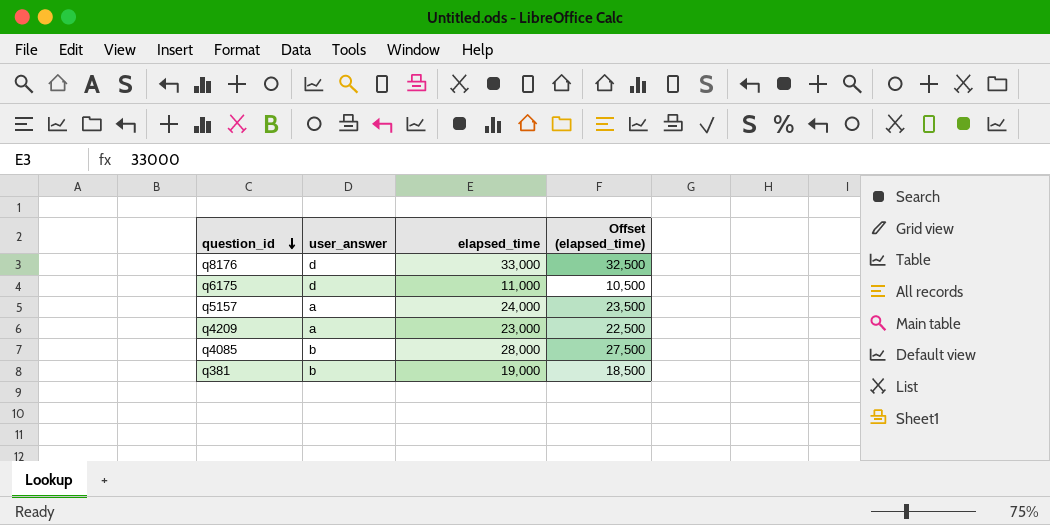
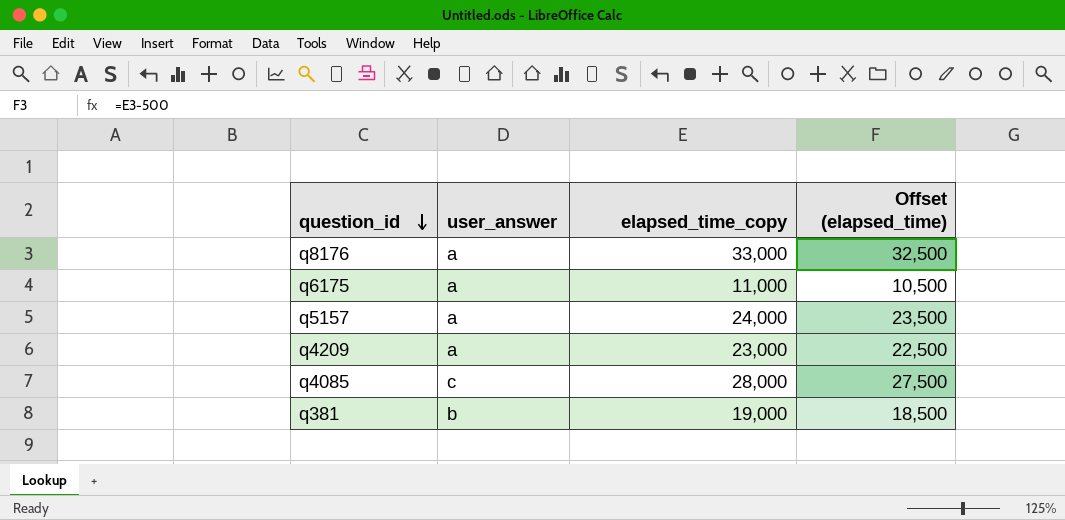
column name: elapsed_time -> elapsed_time_copy
q8176 | user_answer: d -> a
q6175 | user_answer: d -> a
q4085 | user_answer: b -> c

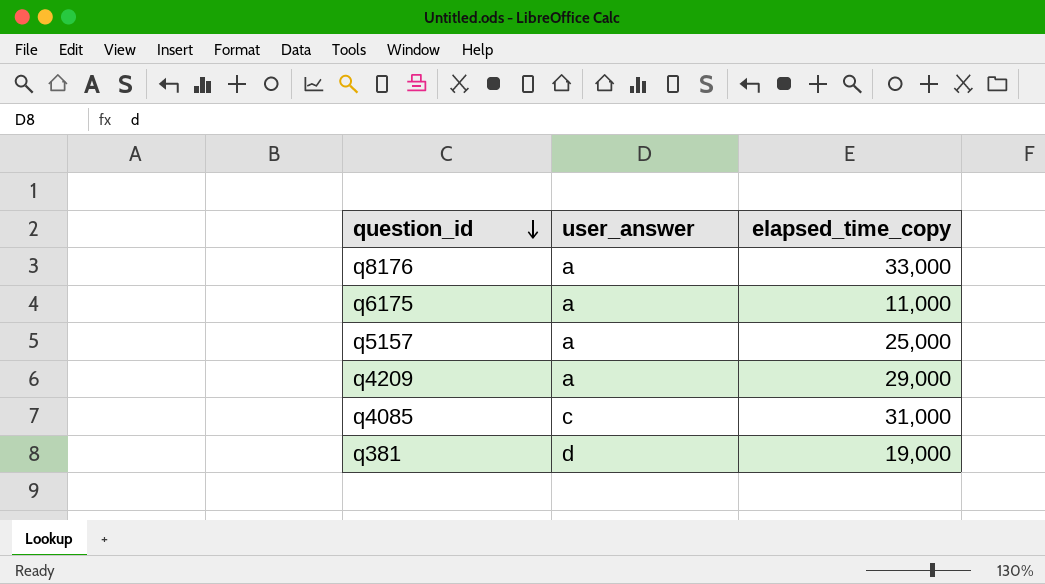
column Offset (elapsed_time) | formula: [elapsed_time_copy] - 500 -> none
q5157 | elapsed_time_copy: 24,000 -> 25,000
q4209 | elapsed_time_copy: 23,000 -> 29,000
q4085 | elapsed_time_copy: 28,000 -> 31,000
q381 | user_answer: b -> d

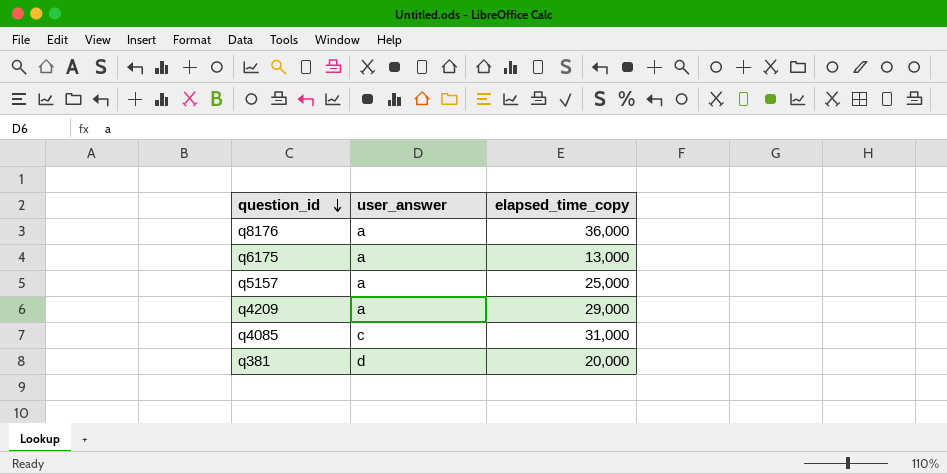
q8176 | elapsed_time_copy: 33,000 -> 36,000
q6175 | elapsed_time_copy: 11,000 -> 13,000
q381 | elapsed_time_copy: 19,000 -> 20,000

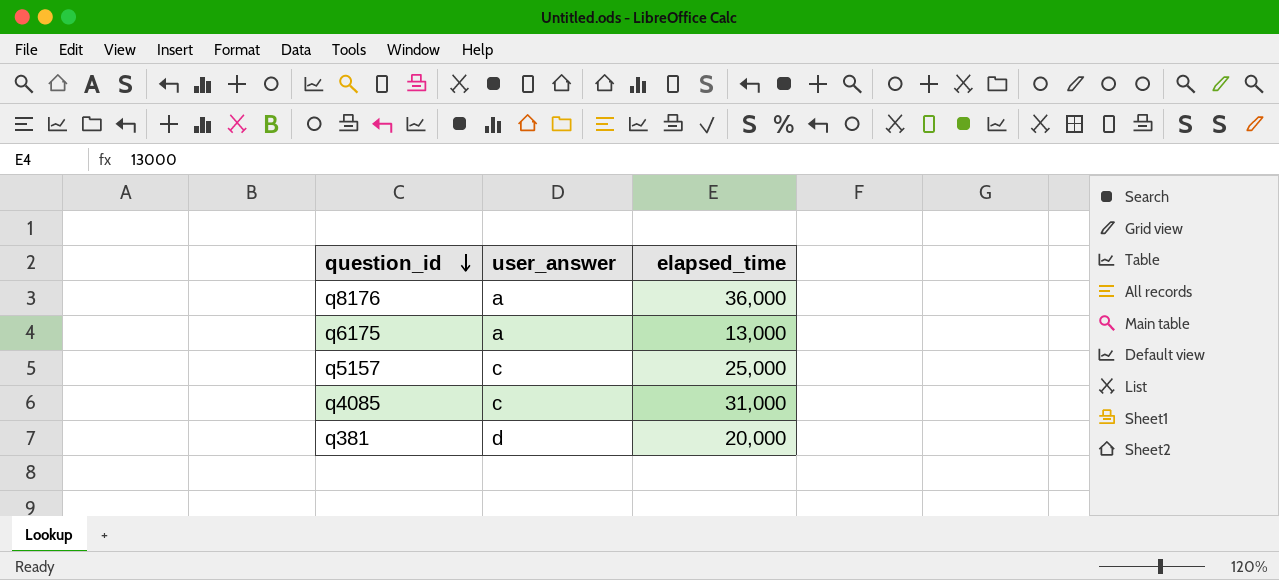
column name: elapsed_time_copy -> elapsed_time
row q4209: a | 29,000 -> none
q5157 | user_answer: a -> c

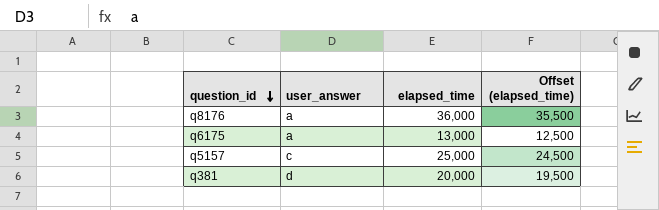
column Offset (elapsed_time) | formula: none -> [elapsed_time] - 500
row q4085: c | 31,000 -> none

